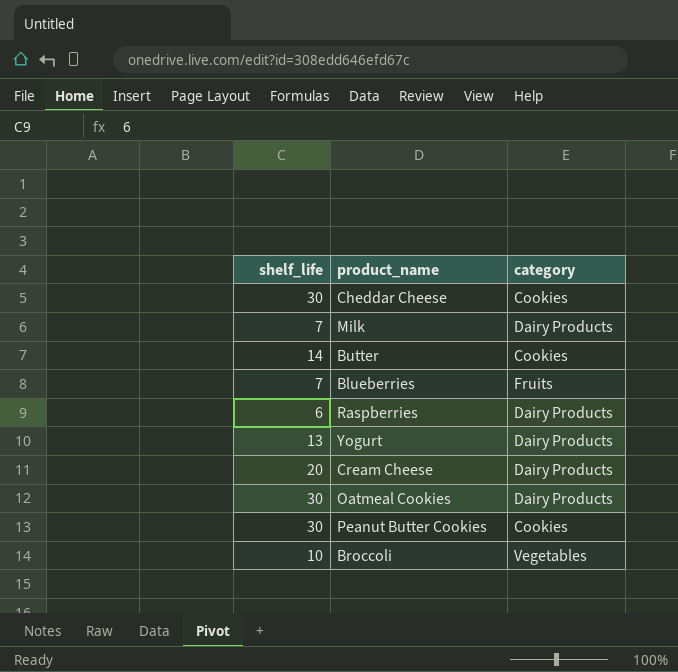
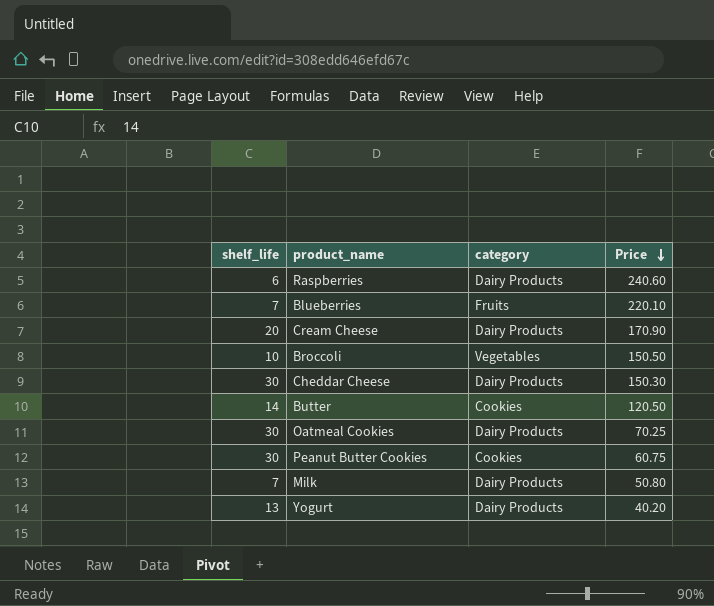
row order: none -> Price descending
column Price | position: none -> 4
Cheddar Cheese | category: Cookies -> Dairy Products

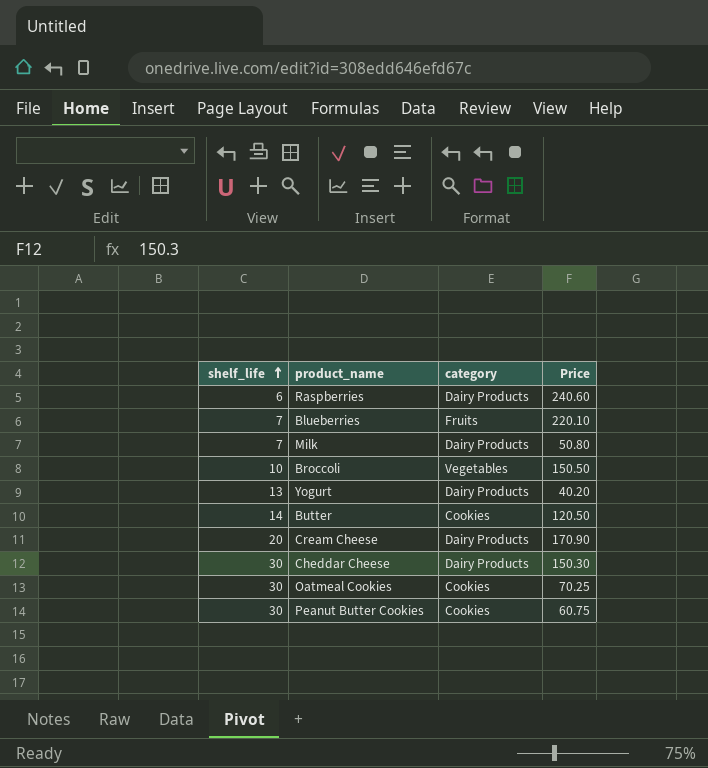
row order: Price descending -> shelf_life ascending
Oatmeal Cookies | category: Dairy Products -> Cookies

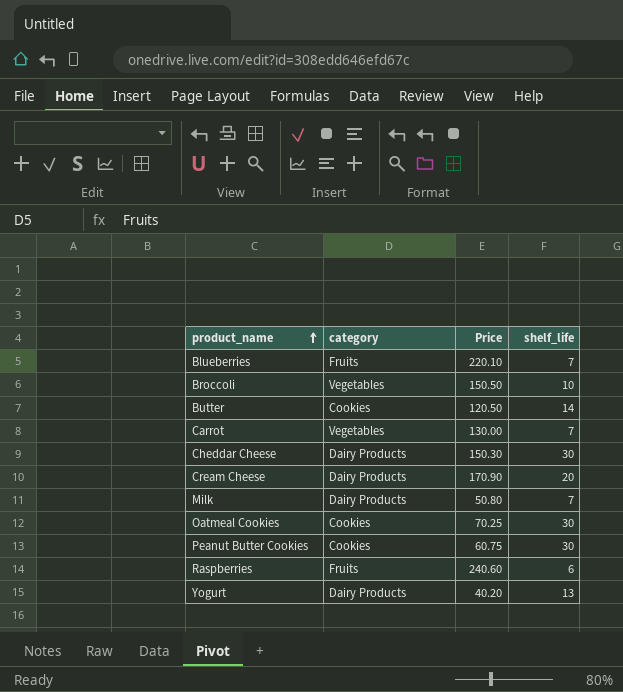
row order: shelf_life ascending -> product_name ascending
column shelf_life | position: 1 -> 4
row Carrot: none -> Vegetables | 130.00 | 7
Raspberries | category: Dairy Products -> Fruits

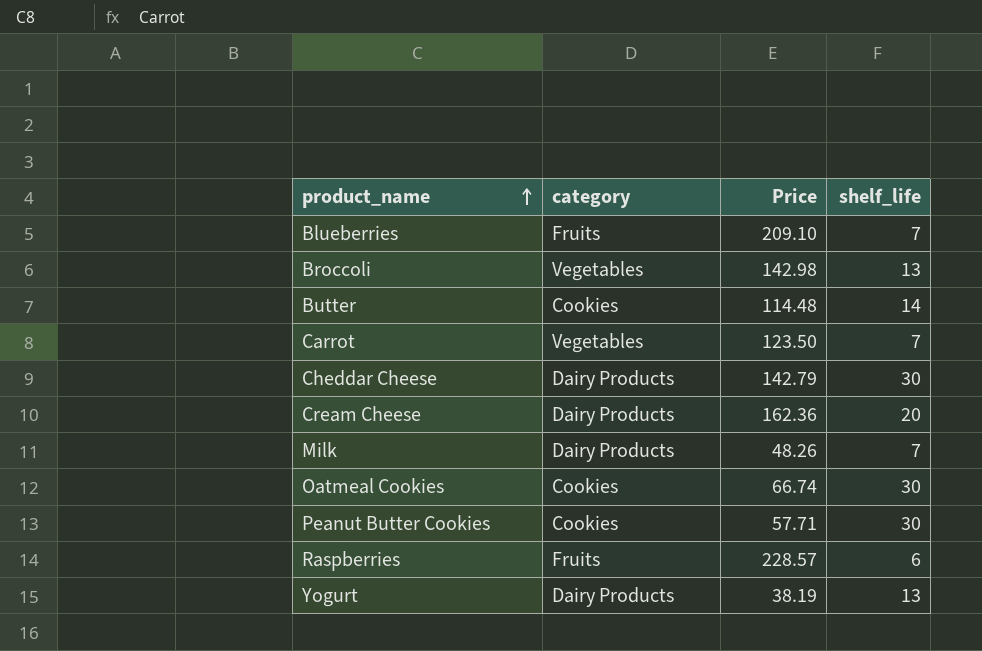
Blueberries | Price: 220.10 -> 209.10
Broccoli | Price: 150.50 -> 142.98
Broccoli | shelf_life: 10 -> 13
Butter | Price: 120.50 -> 114.48
Carrot | Price: 130.00 -> 123.50
Cheddar Cheese | Price: 150.30 -> 142.79
Cream Cheese | Price: 170.90 -> 162.36
Milk | Price: 50.80 -> 48.26
Oatmeal Cookies | Price: 70.25 -> 66.74
Peanut Butter Cookies | Price: 60.75 -> 57.71
Raspberries | Price: 240.60 -> 228.57
Yogurt | Price: 40.20 -> 38.19

